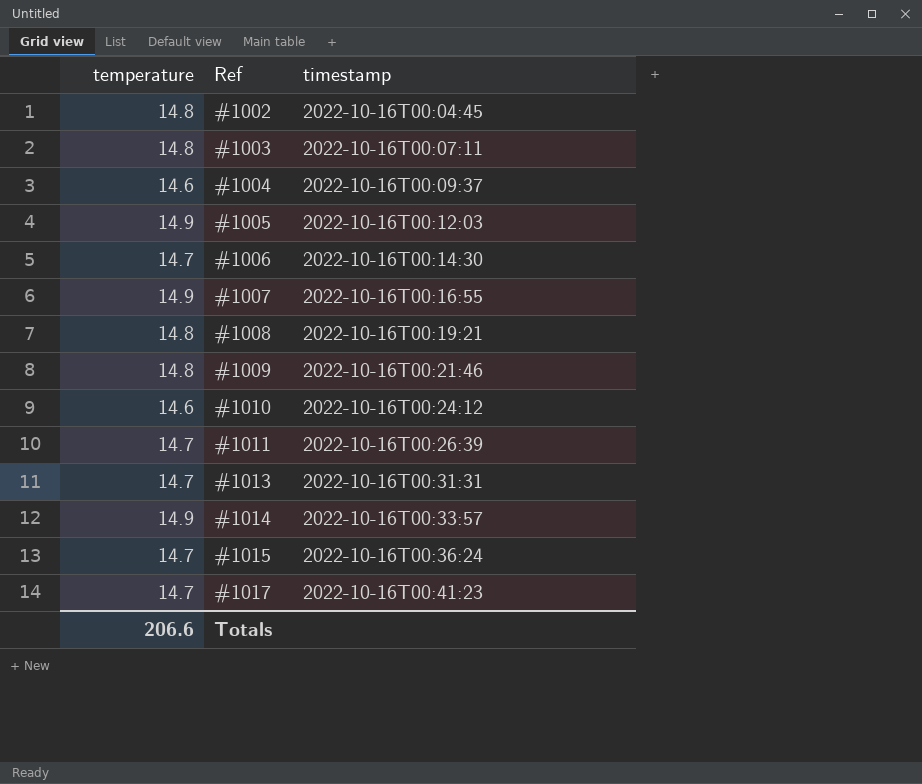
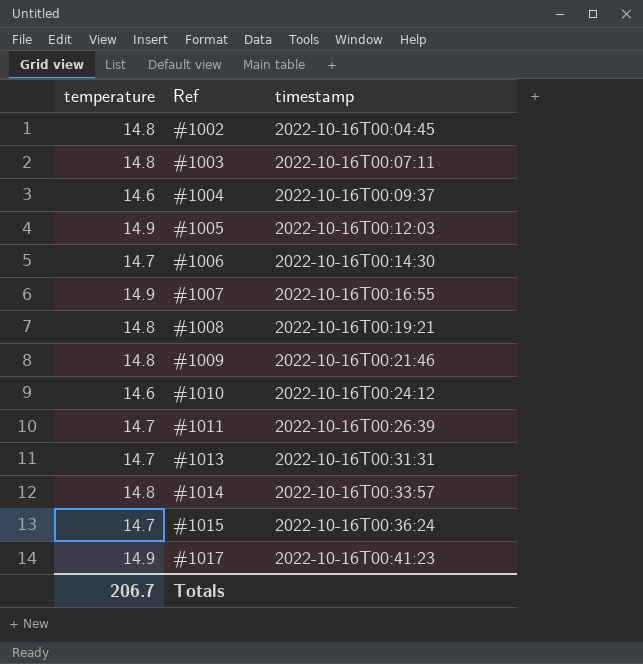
#1014 | temperature: 14.9 -> 14.8
#1017 | temperature: 14.7 -> 14.9
Totals | temperature: 206.6 -> 206.7

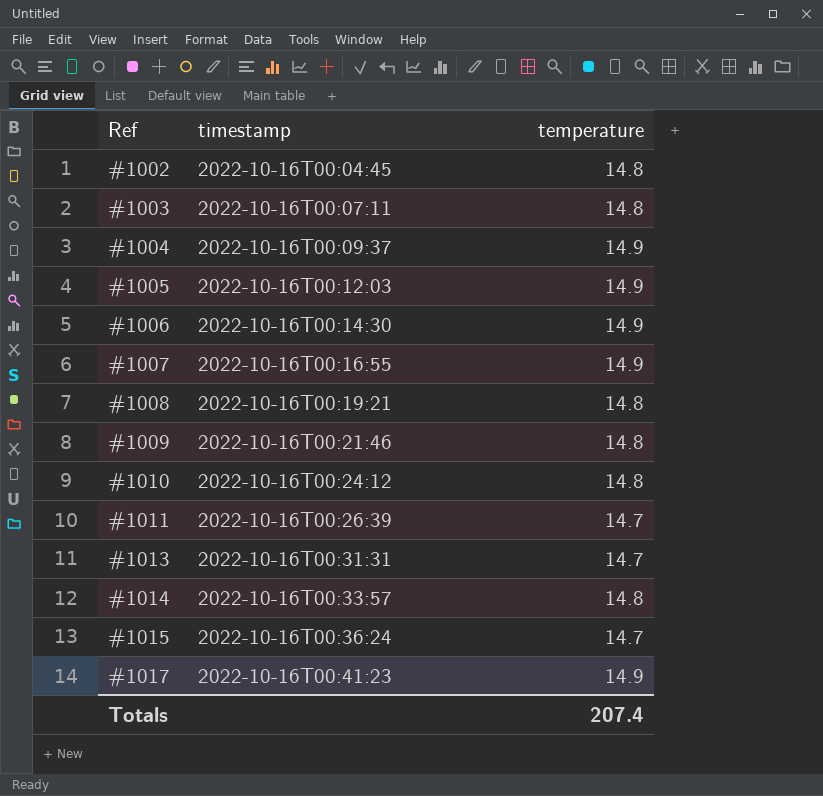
column temperature | position: 1 -> 3
#1004 | temperature: 14.6 -> 14.9
#1006 | temperature: 14.7 -> 14.9
#1010 | temperature: 14.6 -> 14.8
Totals | temperature: 206.7 -> 207.4

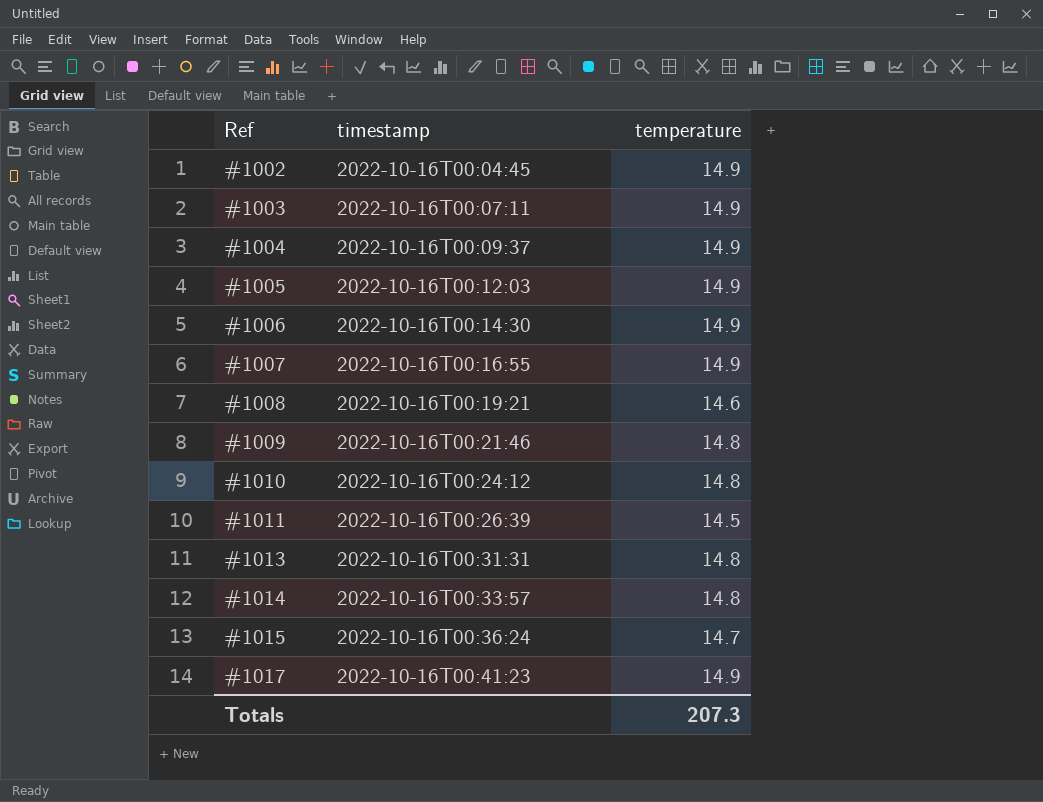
#1002 | temperature: 14.8 -> 14.9
#1003 | temperature: 14.8 -> 14.9
#1008 | temperature: 14.8 -> 14.6
#1011 | temperature: 14.7 -> 14.5
#1013 | temperature: 14.7 -> 14.8
Totals | temperature: 207.4 -> 207.3

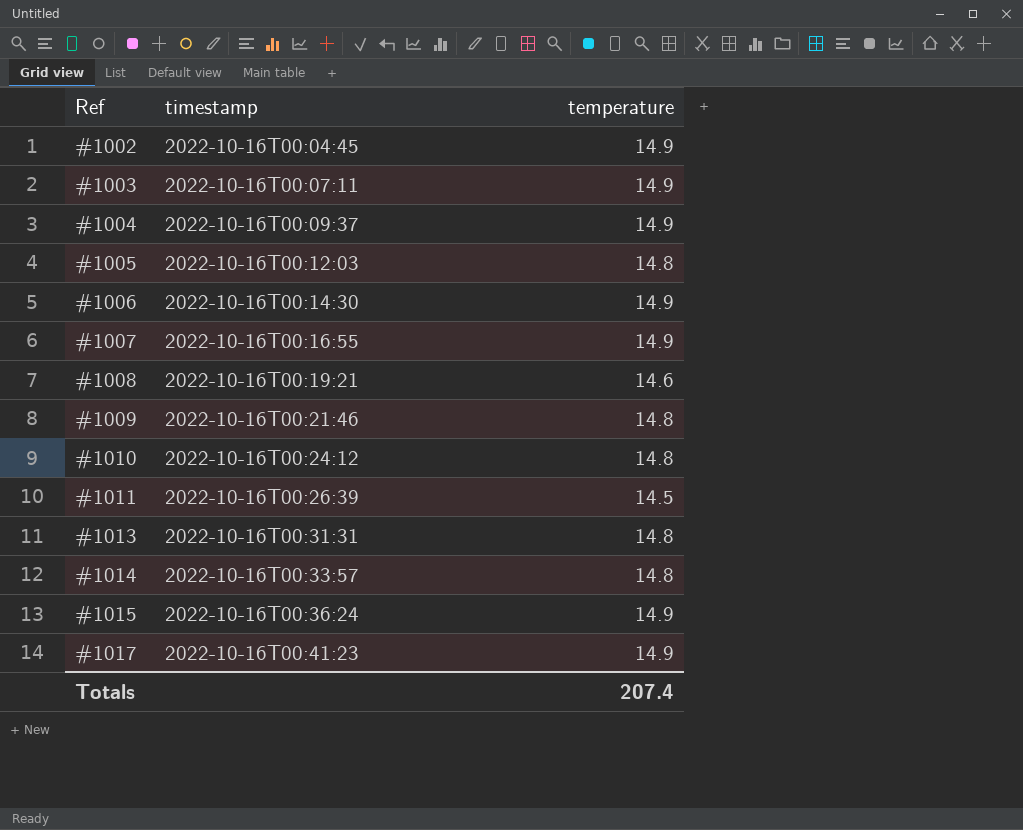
#1005 | temperature: 14.9 -> 14.8
#1015 | temperature: 14.7 -> 14.9
Totals | temperature: 207.3 -> 207.4

